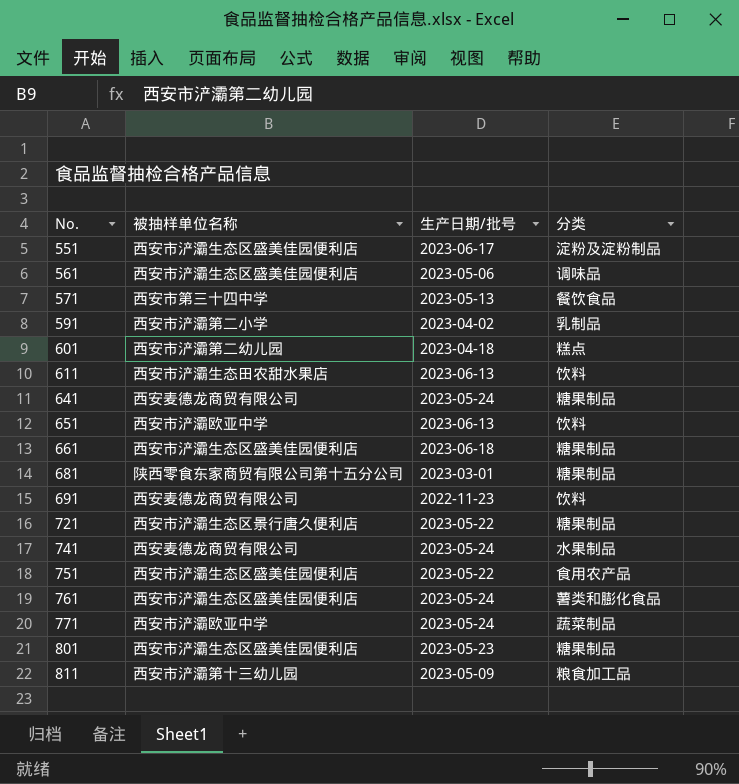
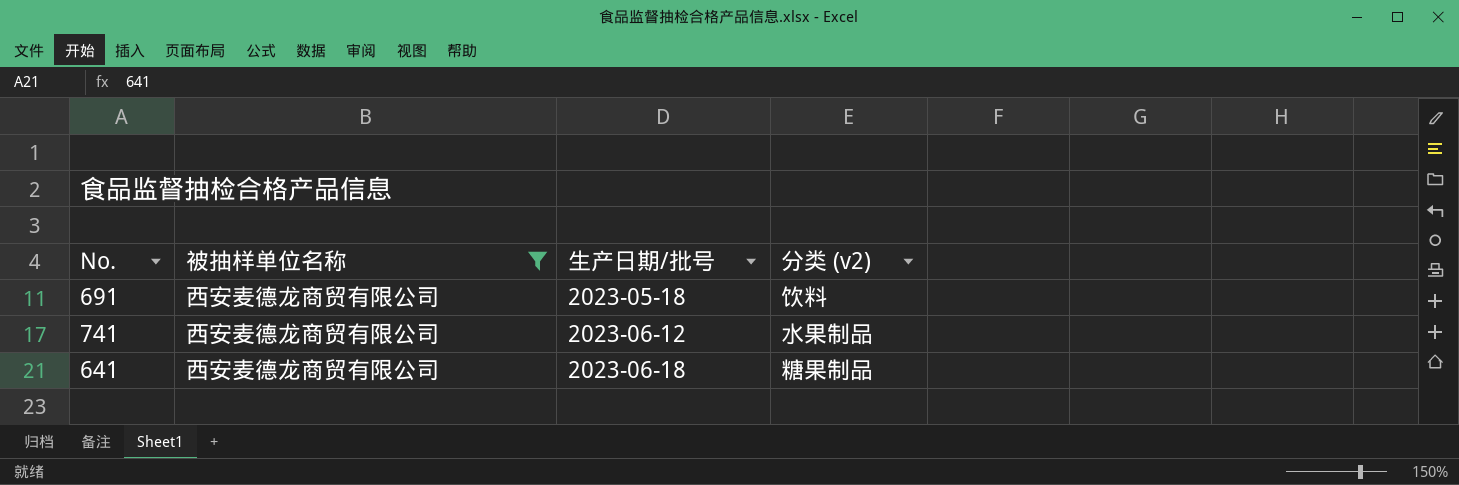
filter: none -> 被抽样单位名称 = 西安麦德龙商贸有限公司
row order: No. ascending -> 生产日期/批号 ascending
column name: 分类 -> 分类 (v2)
691 | 生产日期/批号: 2022-11-23 -> 2023-05-18
741 | 生产日期/批号: 2023-05-24 -> 2023-06-12
641 | 生产日期/批号: 2023-05-24 -> 2023-06-18

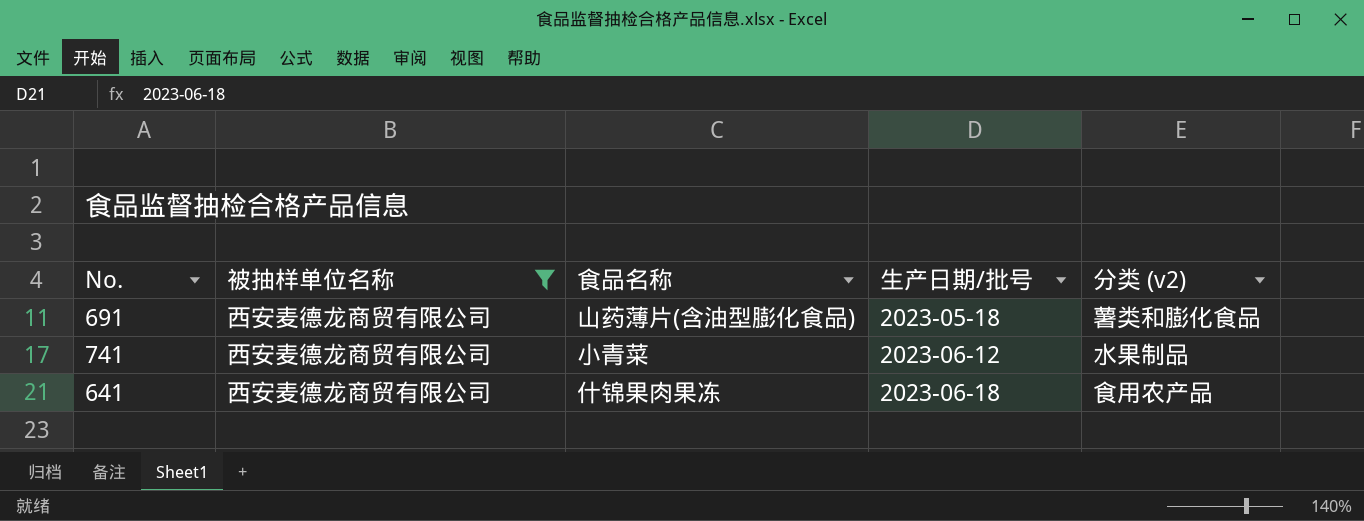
column 食品名称 | position: none -> 3
691 | 分类 (v2): 饮料 -> 薯类和膨化食品
641 | 分类 (v2): 糖果制品 -> 食用农产品

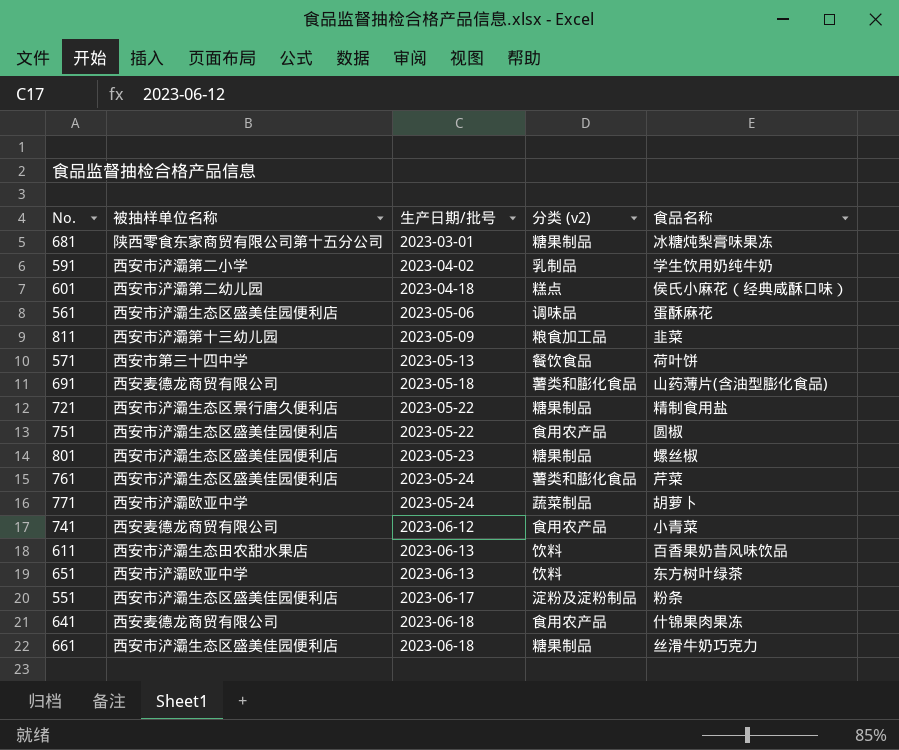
filter: 被抽样单位名称 = 西安麦德龙商贸有限公司 -> none
column 食品名称 | position: 3 -> 5
741 | 分类 (v2): 水果制品 -> 食用农产品

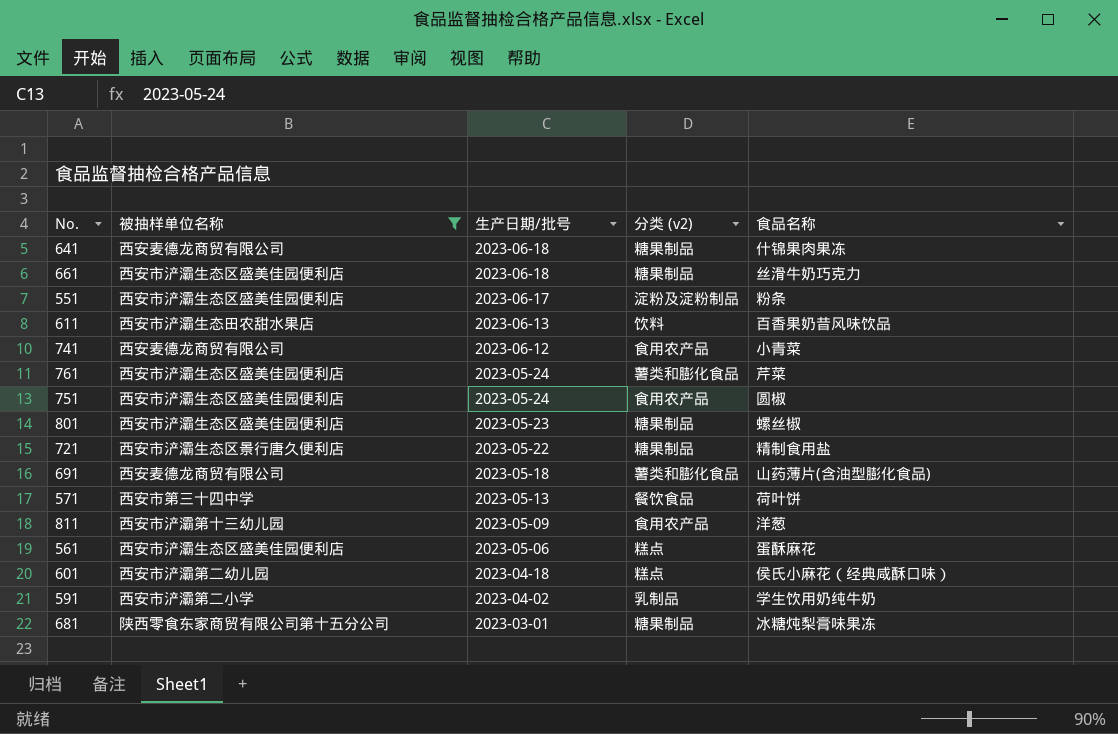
filter: none -> 被抽样单位名称 != 西安市浐灞欧亚中学
row order: 生产日期/批号 ascending -> 生产日期/批号 descending
641 | 分类 (v2): 食用农产品 -> 糖果制品
751 | 生产日期/批号: 2023-05-22 -> 2023-05-24
811 | 分类 (v2): 粮食加工品 -> 食用农产品
811 | 食品名称: 韭菜 -> 洋葱
561 | 分类 (v2): 调味品 -> 糕点

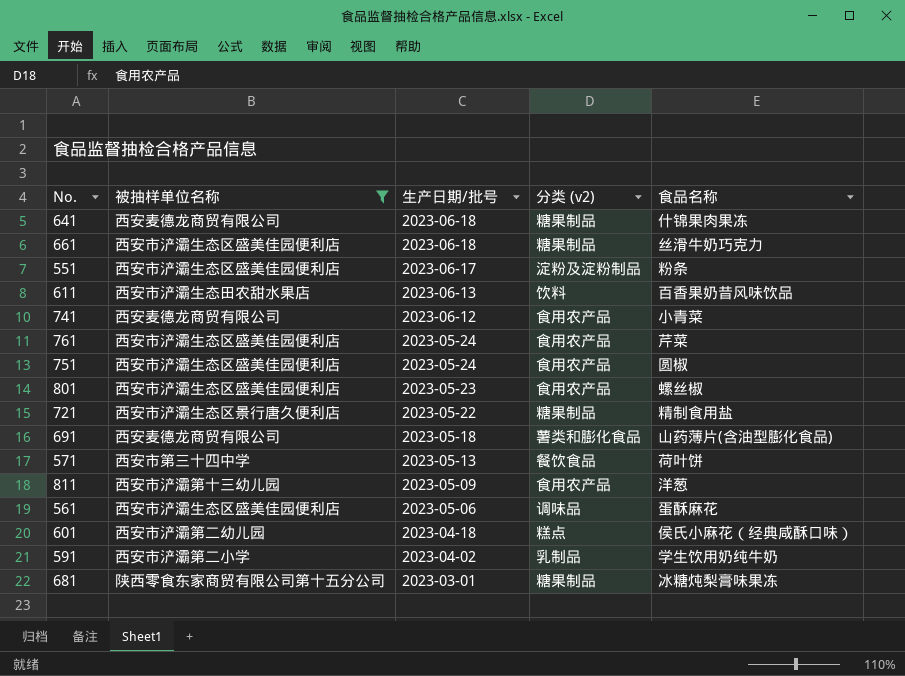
761 | 分类 (v2): 薯类和膨化食品 -> 食用农产品
801 | 分类 (v2): 糖果制品 -> 食用农产品
561 | 分类 (v2): 糕点 -> 调味品

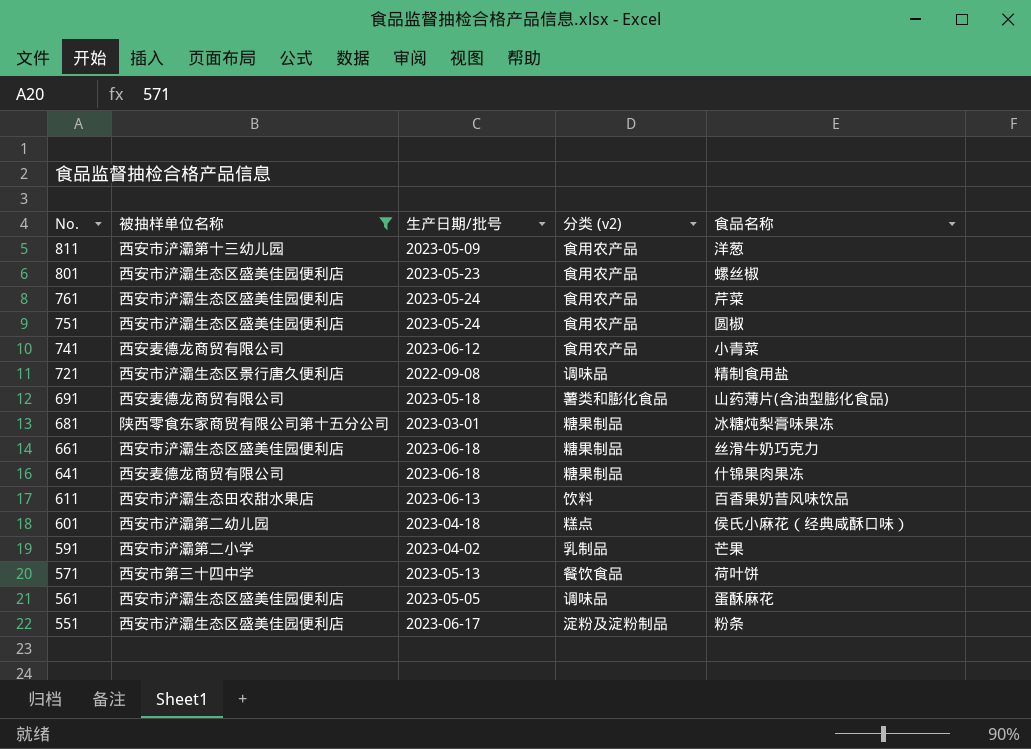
row order: 生产日期/批号 descending -> No. descending
721 | 生产日期/批号: 2023-05-22 -> 2022-09-08
721 | 分类 (v2): 糖果制品 -> 调味品
591 | 食品名称: 学生饮用奶纯牛奶 -> 芒果
561 | 生产日期/批号: 2023-05-06 -> 2023-05-05

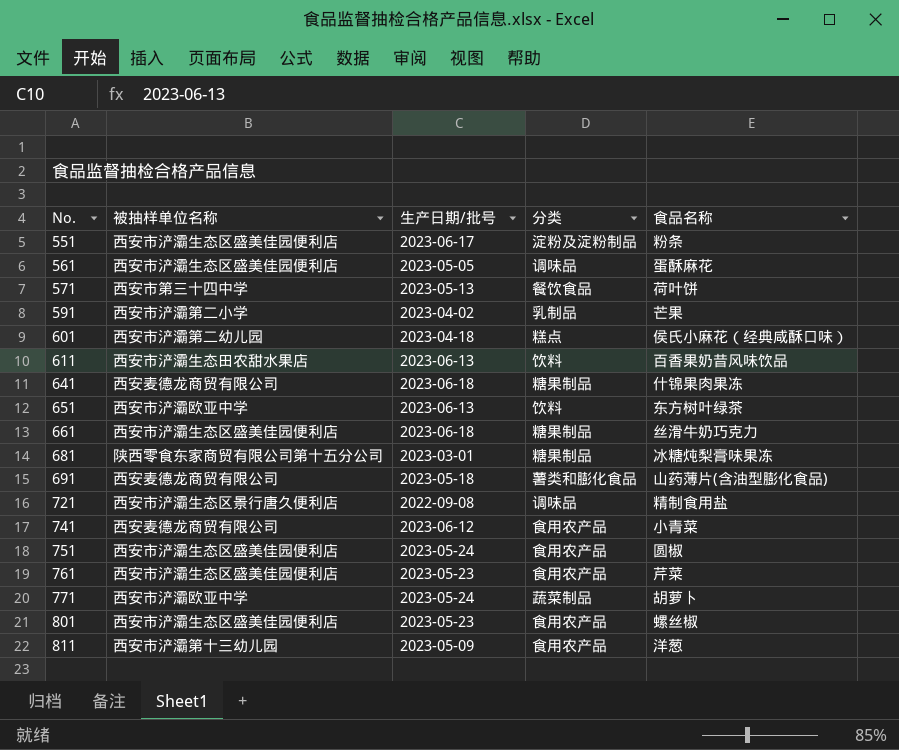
filter: 被抽样单位名称 != 西安市浐灞欧亚中学 -> none
row order: No. descending -> No. ascending
column name: 分类 (v2) -> 分类
761 | 生产日期/批号: 2023-05-24 -> 2023-05-23

